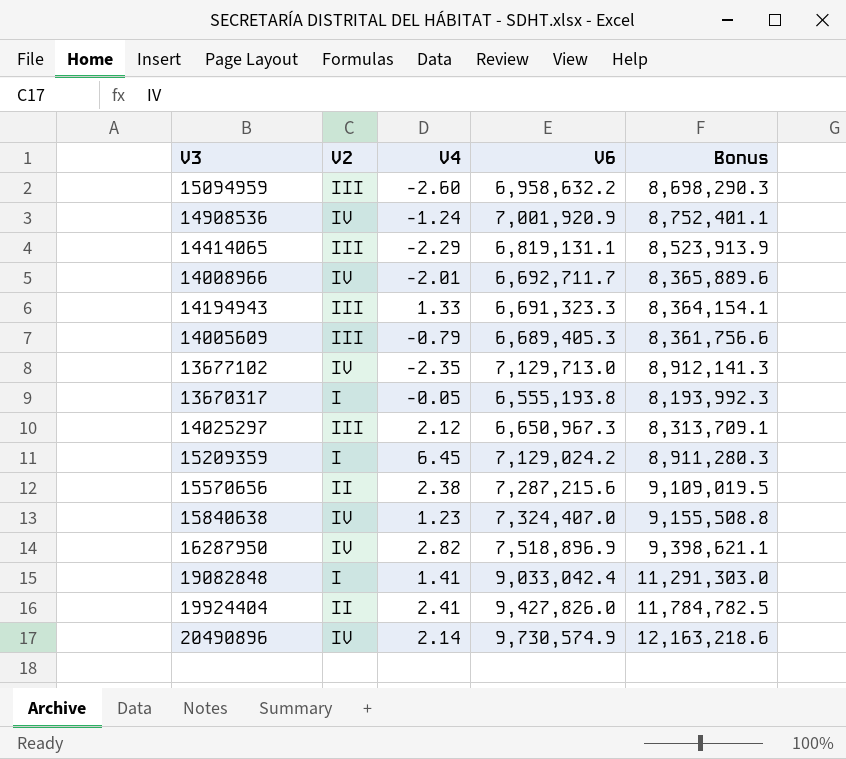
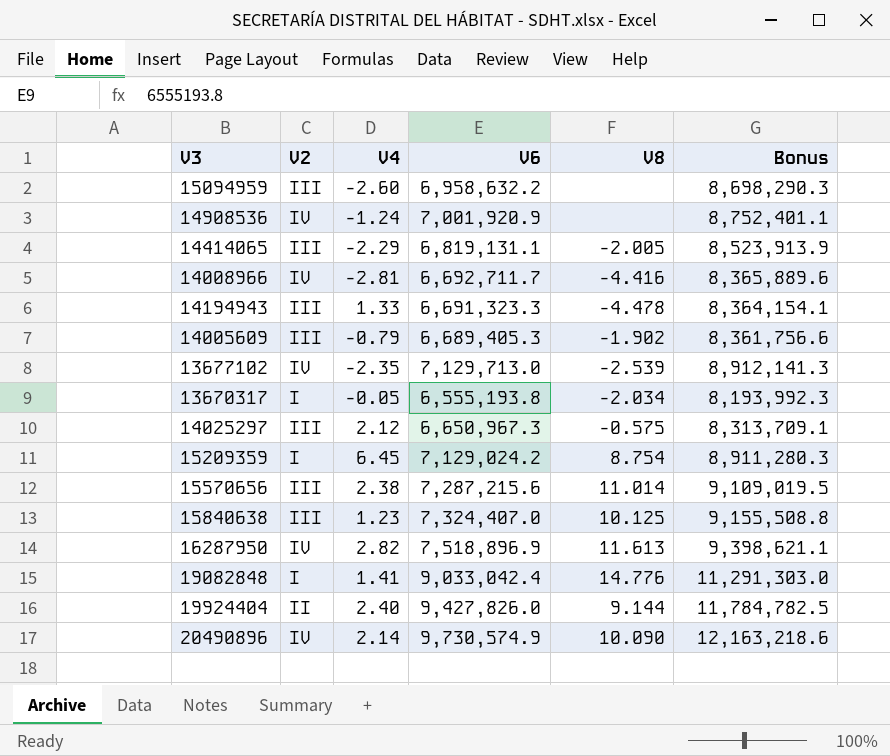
column V8 | position: none -> 5
14008966 | V4: -2.01 -> -2.81
15570656 | V2: II -> III
15840638 | V2: IV -> III
19924404 | V4: 2.41 -> 2.40

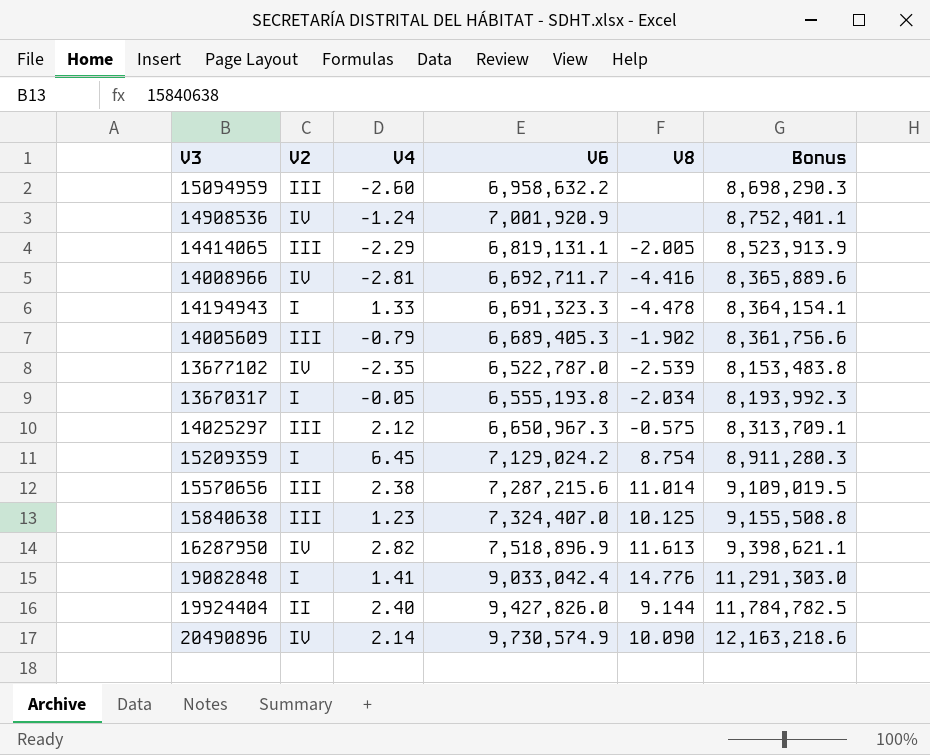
14194943 | V2: III -> I
13677102 | V6: 7,129,713.0 -> 6,522,787.0
13677102 | Bonus: 8,912,141.3 -> 8,153,483.8

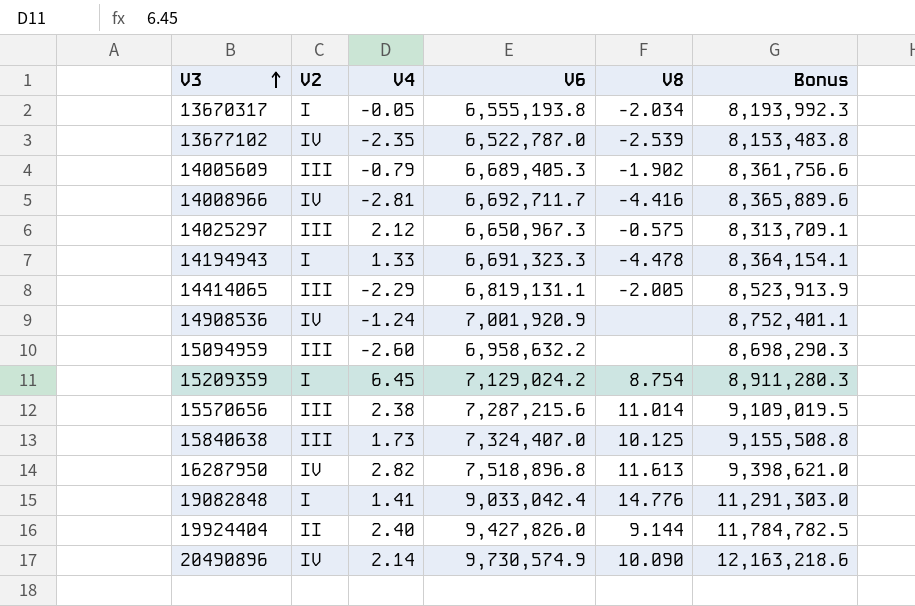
row order: none -> V3 ascending
15840638 | V4: 1.23 -> 1.73
16287950 | V6: 7,518,896.9 -> 7,518,896.8
16287950 | Bonus: 9,398,621.1 -> 9,398,621.0

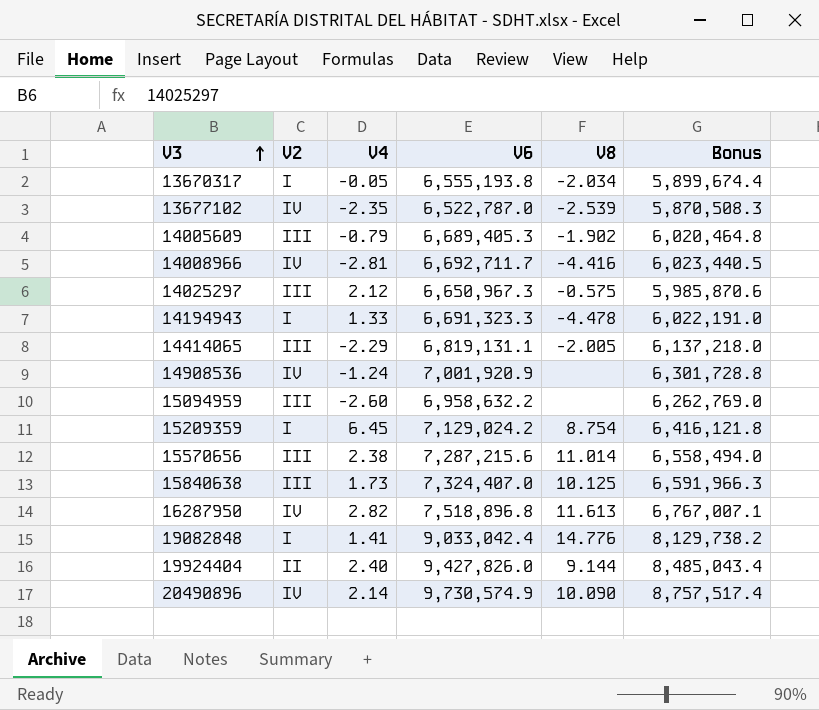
column Bonus | formula: [V6] * 1.25 -> [V6] * 0.9

